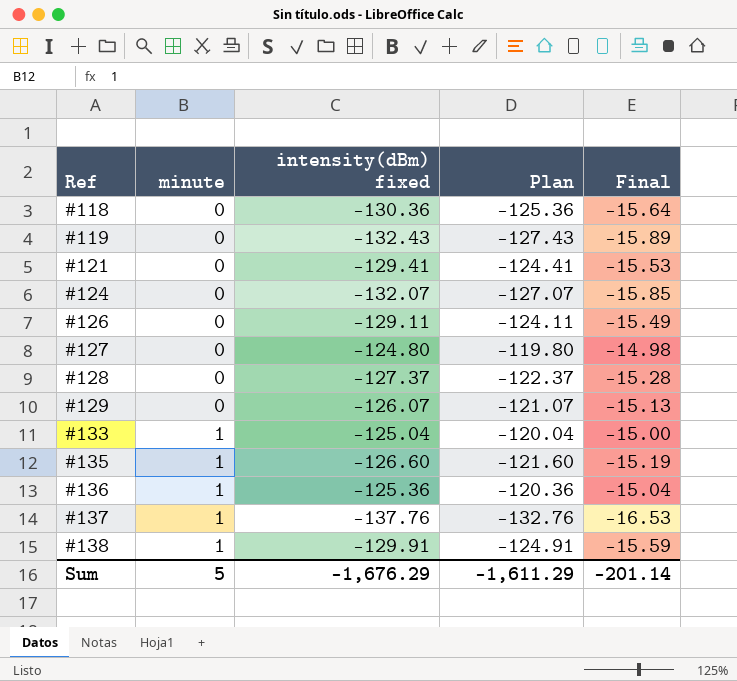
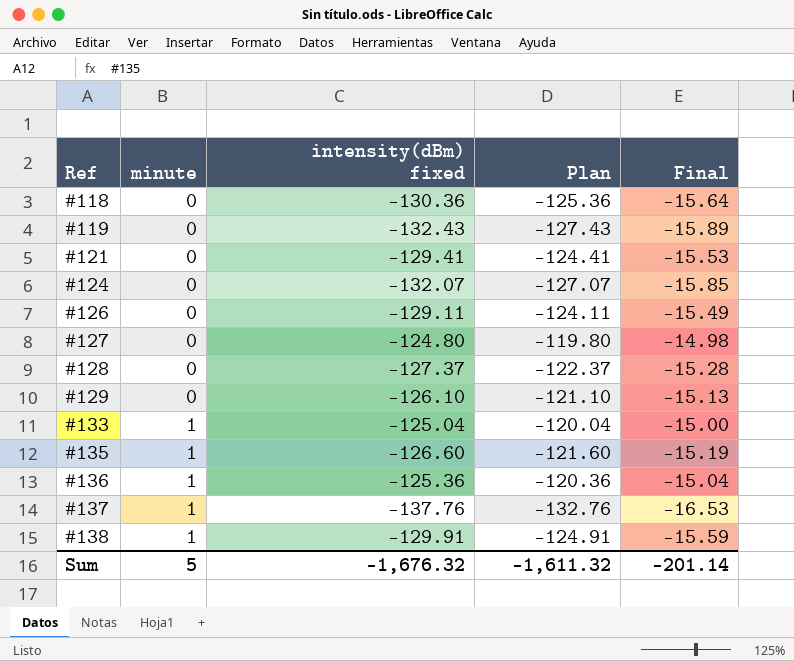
#129 | intensity(dBm) fixed: -126.07 -> -126.10
#129 | Plan: -121.07 -> -121.10
Sum | intensity(dBm) fixed: -1,676.29 -> -1,676.32
Sum | Plan: -1,611.29 -> -1,611.32

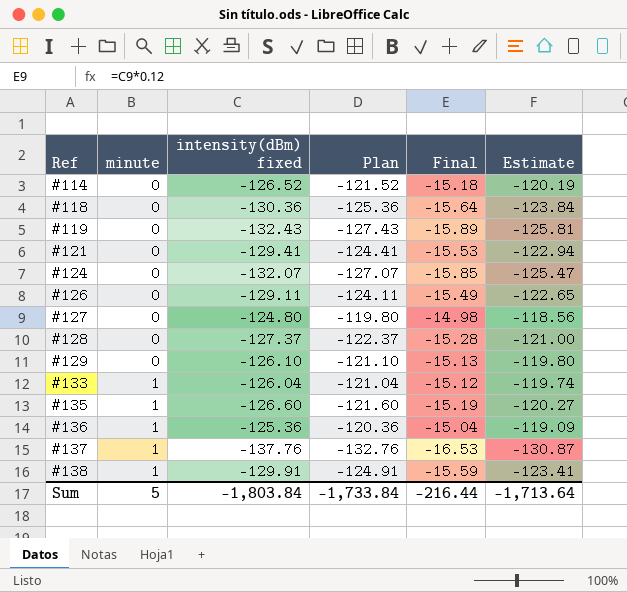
column Estimate | formula: none -> [intensity(dBm) fixed] * 0.95
row #114: none -> 0 | -126.52 | -121.52 | -15.18 | -120.19
#133 | intensity(dBm) fixed: -125.04 -> -126.04
#133 | Plan: -120.04 -> -121.04
#133 | Final: -15.00 -> -15.12
Sum | intensity(dBm) fixed: -1,676.32 -> -1,803.84
Sum | Plan: -1,611.32 -> -1,733.84
Sum | Final: -201.14 -> -216.44

